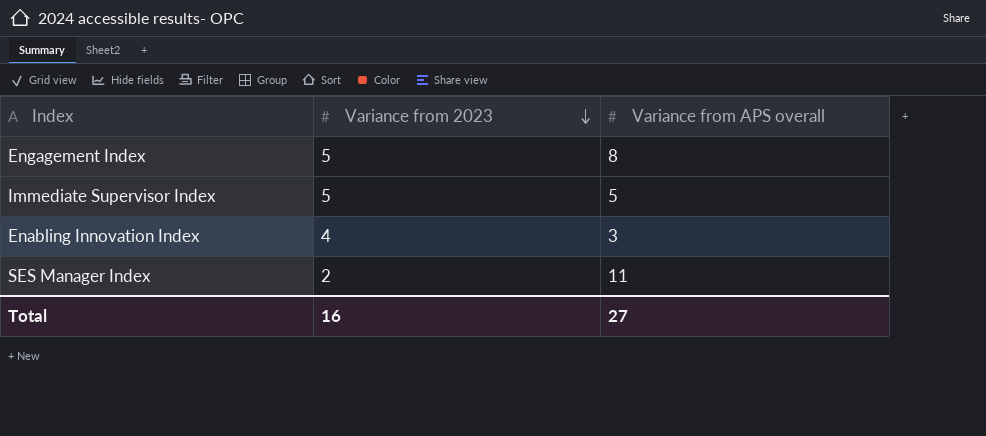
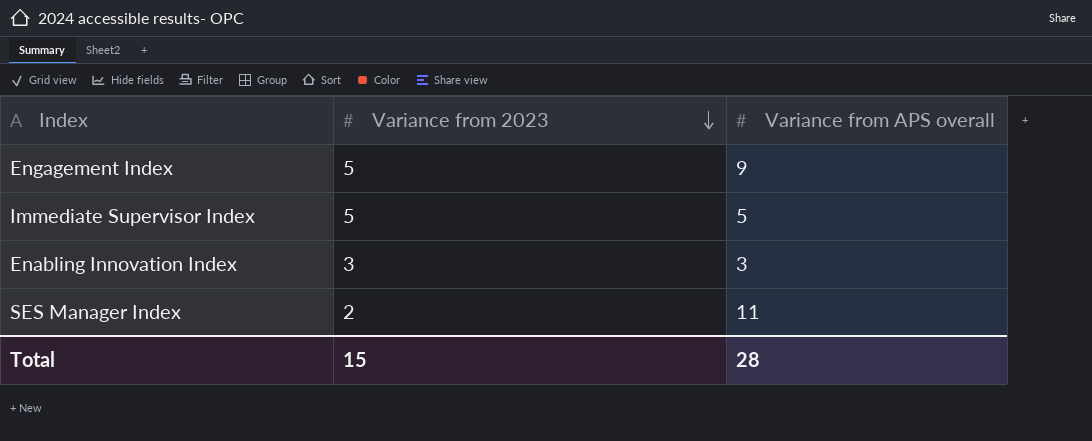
Engagement Index | Variance from APS overall: 8 -> 9
Enabling Innovation Index | Variance from 2023: 4 -> 3
Total | Variance from 2023: 16 -> 15
Total | Variance from APS overall: 27 -> 28

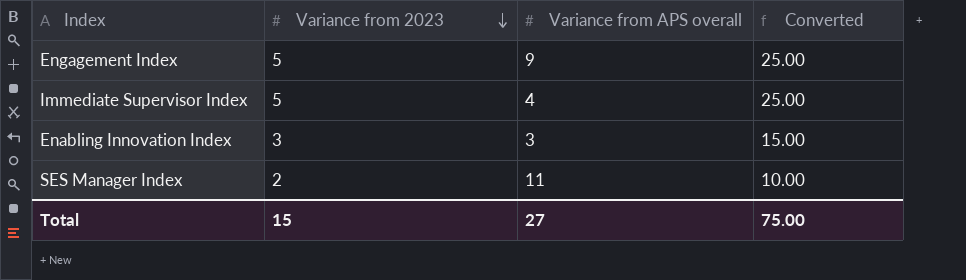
column Converted | formula: none -> [Variance from 2023] * 5
Immediate Supervisor Index | Variance from APS overall: 5 -> 4
Total | Variance from APS overall: 28 -> 27

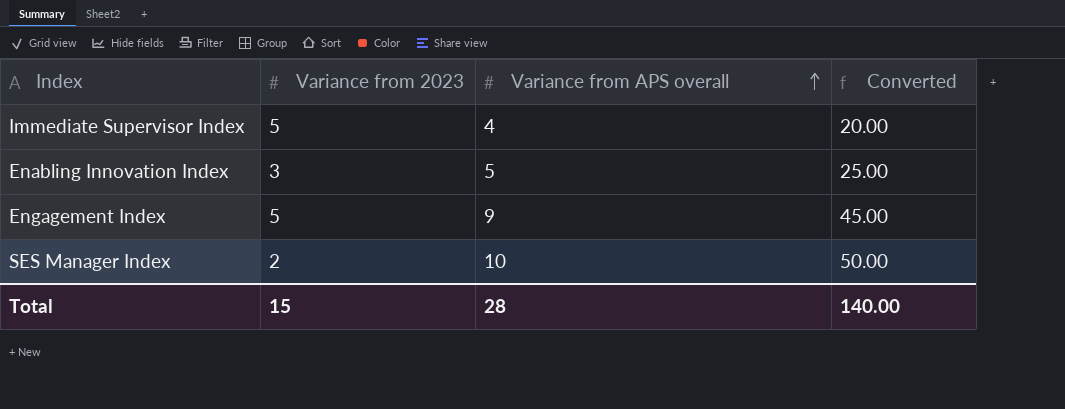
row order: Variance from 2023 descending -> Variance from APS overall ascending
column Converted | formula: [Variance from 2023] * 5 -> [Variance from APS overall] * 5
Enabling Innovation Index | Variance from APS overall: 3 -> 5
SES Manager Index | Variance from APS overall: 11 -> 10
Total | Variance from APS overall: 27 -> 28
Total | Converted: 75.00 -> 140.00

